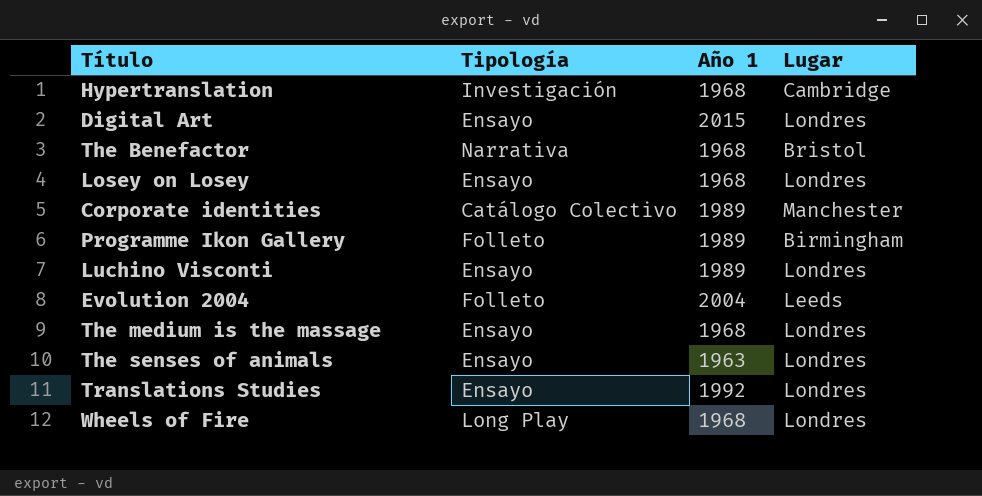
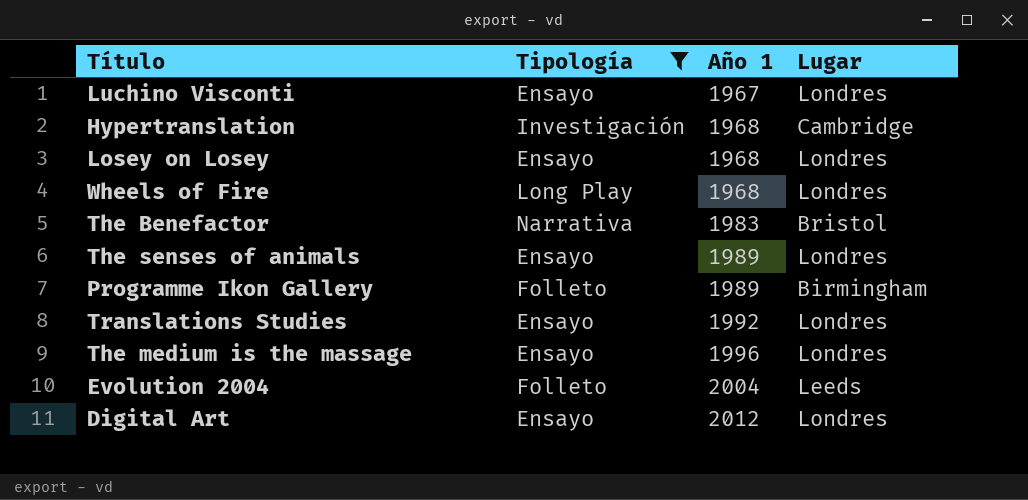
filter: none -> Tipología != Catálogo Colectivo
row order: none -> Año 1 ascending
Luchino Visconti | Año 1: 1989 -> 1967
The Benefactor | Año 1: 1968 -> 1983
The senses of animals | Año 1: 1963 -> 1989
The medium is the massage | Año 1: 1968 -> 1996
Digital Art | Año 1: 2015 -> 2012

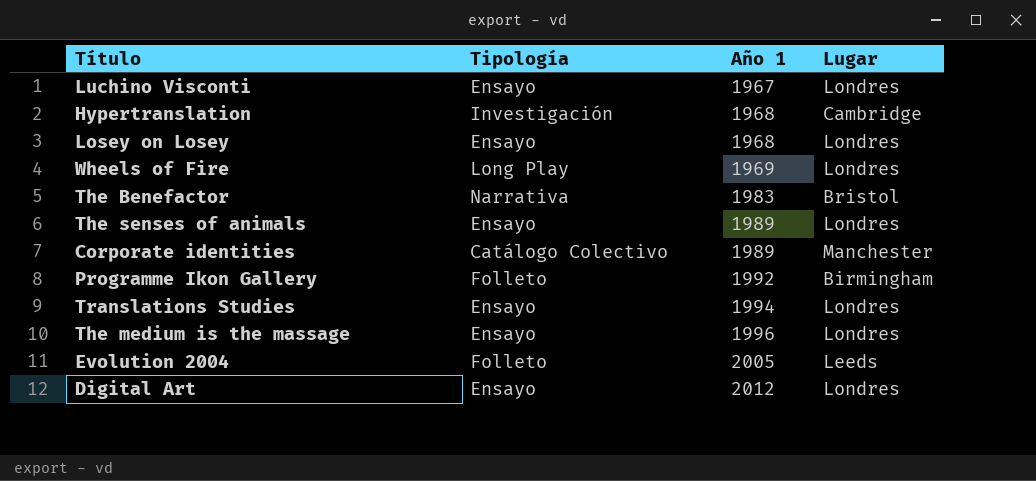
filter: Tipología != Catálogo Colectivo -> none
Wheels of Fire | Año 1: 1968 -> 1969
Programme Ikon Gallery | Año 1: 1989 -> 1992
Translations Studies | Año 1: 1992 -> 1994
Evolution 2004 | Año 1: 2004 -> 2005

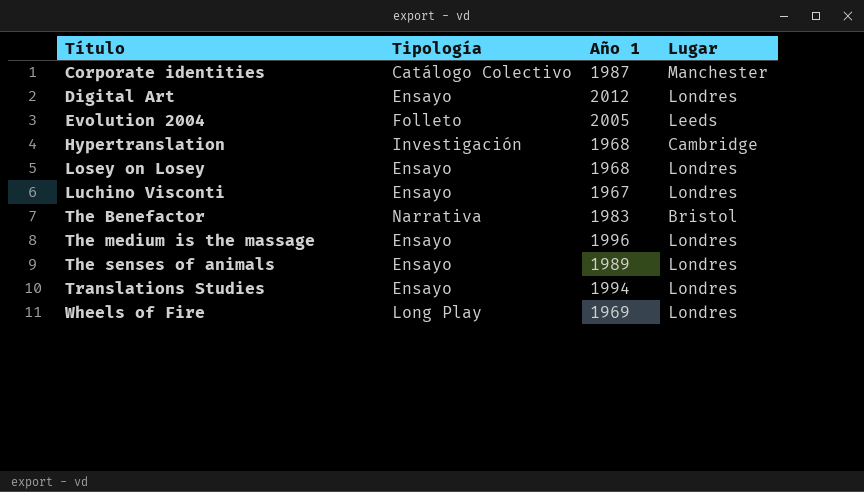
row order: Año 1 ascending -> Título ascending
row Programme Ikon Gallery: Folleto | 1992 | Birmingham -> none
Corporate identities | Año 1: 1989 -> 1987

